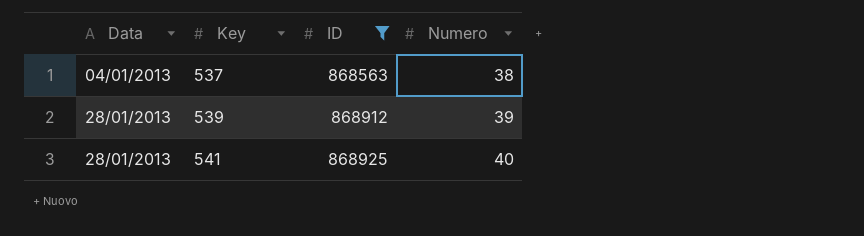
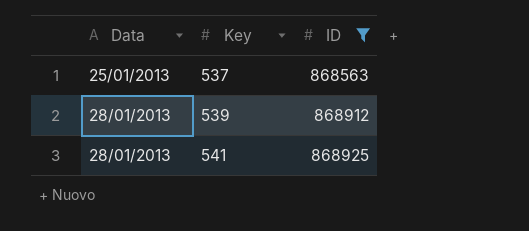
column Numero | position: 4 -> none
537 | Data: 04/01/2013 -> 25/01/2013

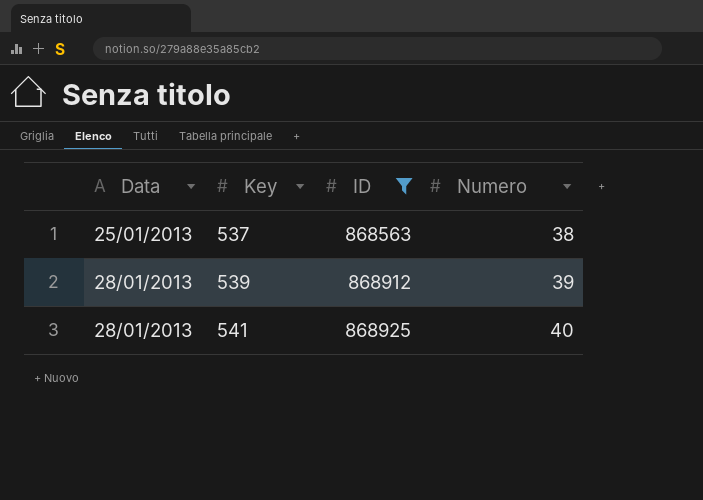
column Numero | position: none -> 4

